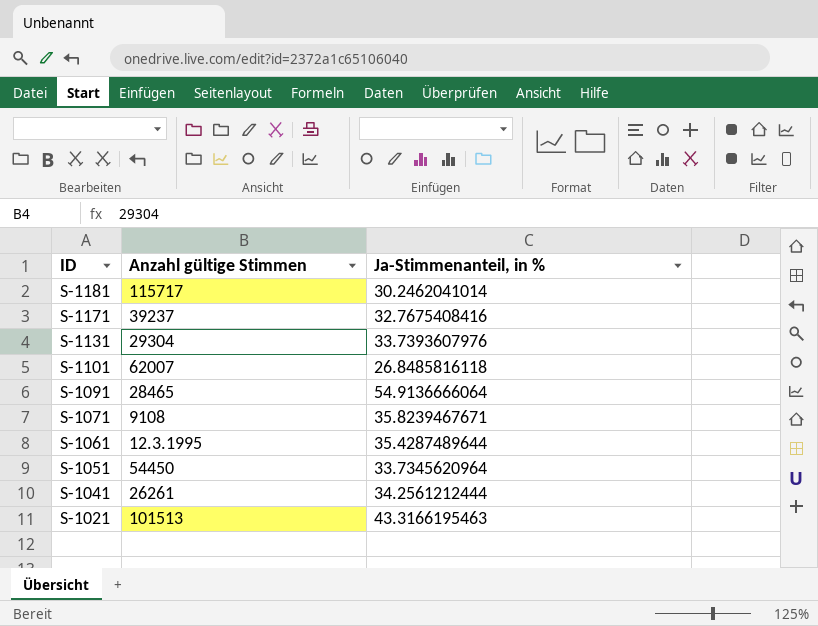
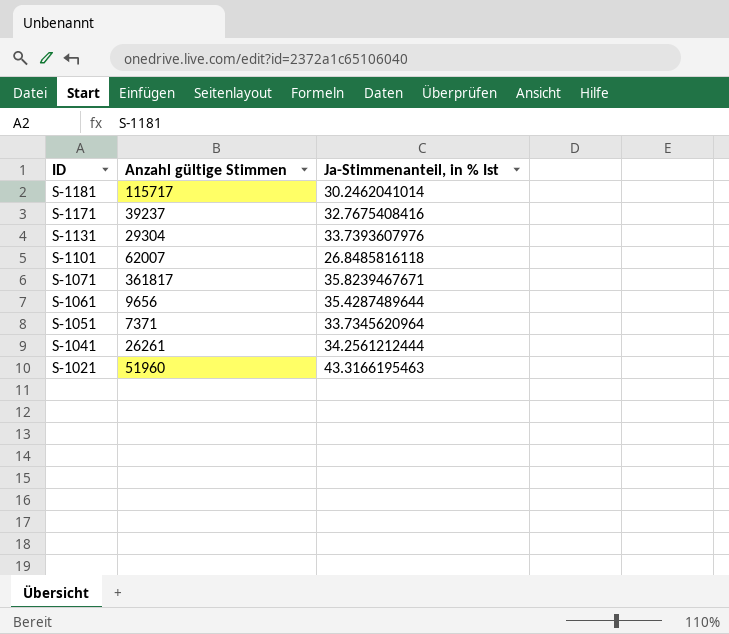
column name: Ja-Stimmenanteil, in % -> Ja-Stimmenanteil, in % Ist
row S-1091: 28465 | 54.9136666064 -> none
S-1071 | Anzahl gültige Stimmen: 9108 -> 361817
S-1061 | Anzahl gültige Stimmen: 12.3.1995 -> 9656
S-1051 | Anzahl gültige Stimmen: 54450 -> 7371
S-1021 | Anzahl gültige Stimmen: 101513 -> 51960

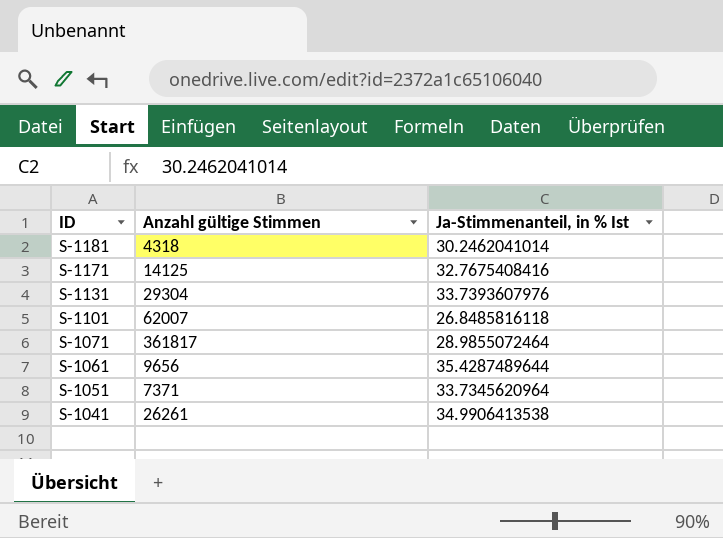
row S-1021: 51960 | 43.3166195463 -> none
S-1181 | Anzahl gültige Stimmen: 115717 -> 4318
S-1171 | Anzahl gültige Stimmen: 39237 -> 14125
S-1071 | Ja-Stimmenanteil, in % Ist: 35.8239467671 -> 28.9855072464
S-1041 | Ja-Stimmenanteil, in % Ist: 34.2561212444 -> 34.9906413538

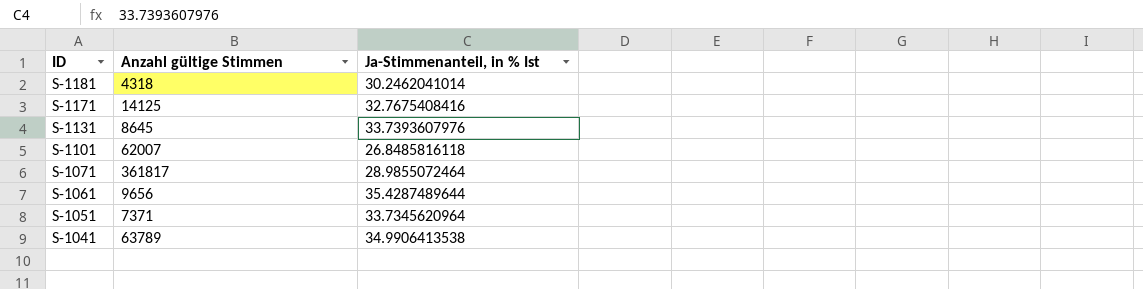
S-1131 | Anzahl gültige Stimmen: 29304 -> 8645
S-1041 | Anzahl gültige Stimmen: 26261 -> 63789

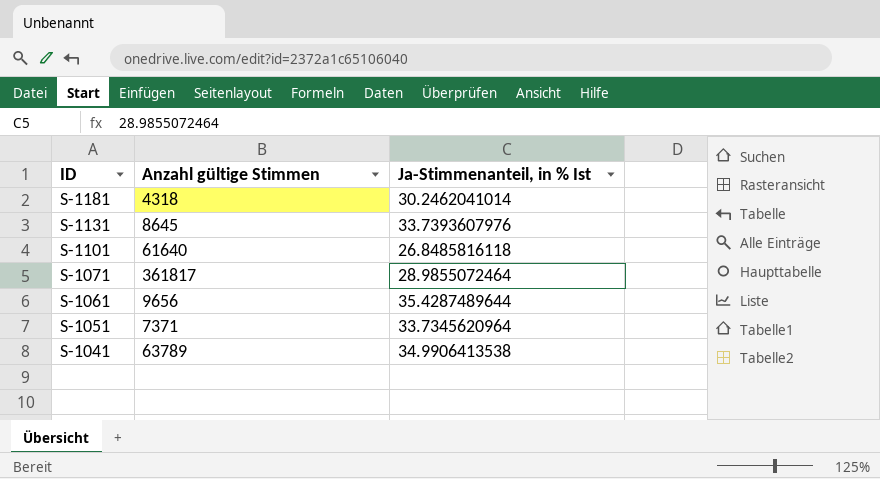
row S-1171: 14125 | 32.7675408416 -> none
S-1101 | Anzahl gültige Stimmen: 62007 -> 61640

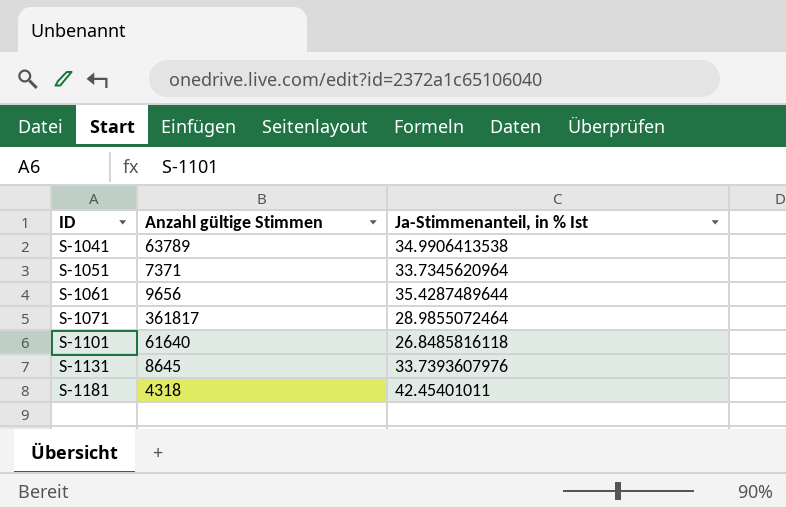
row order: ID descending -> ID ascending
S-1181 | Ja-Stimmenanteil, in % Ist: 30.2462041014 -> 42.45401011

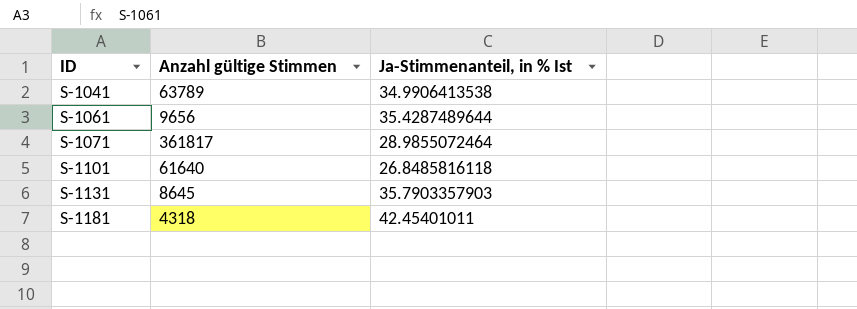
row S-1051: 7371 | 33.7345620964 -> none
S-1131 | Ja-Stimmenanteil, in % Ist: 33.7393607976 -> 35.7903357903

